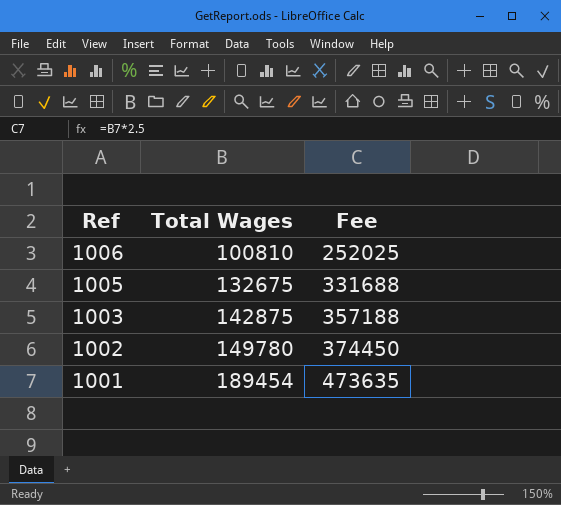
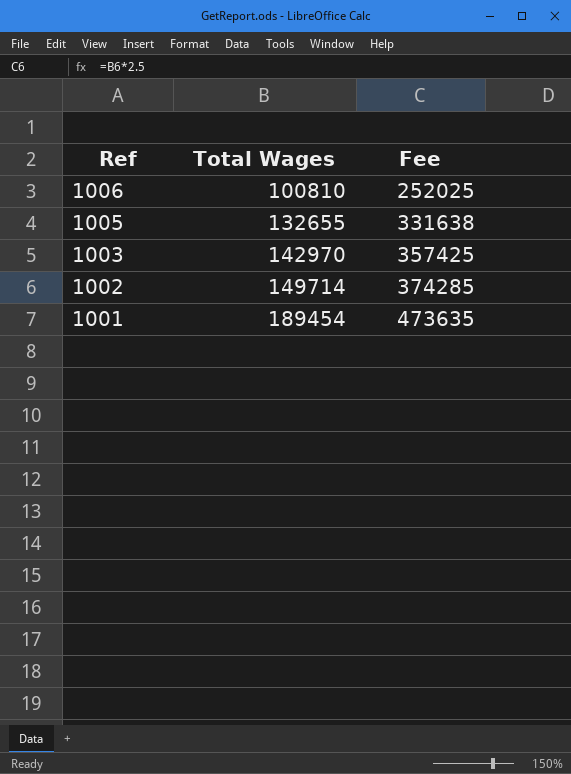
1005 | Total Wages: 132675 -> 132655
1005 | Fee: 331688 -> 331638
1003 | Total Wages: 142875 -> 142970
1003 | Fee: 357188 -> 357425
1002 | Total Wages: 149780 -> 149714
1002 | Fee: 374450 -> 374285

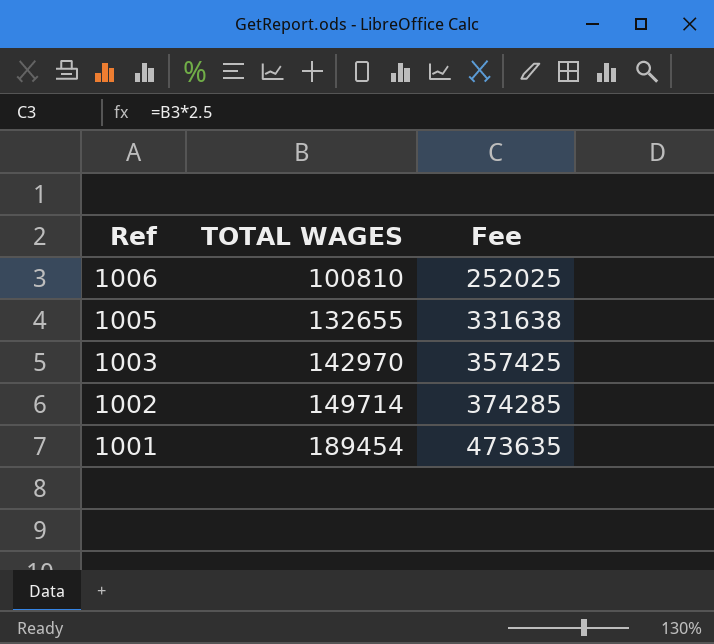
column name: Total Wages -> TOTAL WAGES

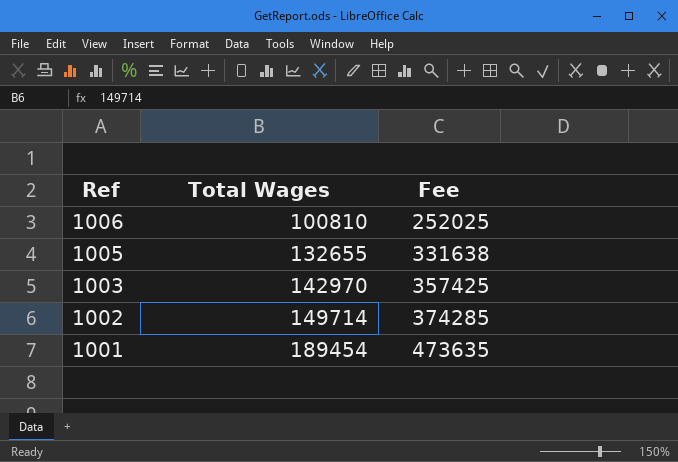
column name: TOTAL WAGES -> Total Wages

